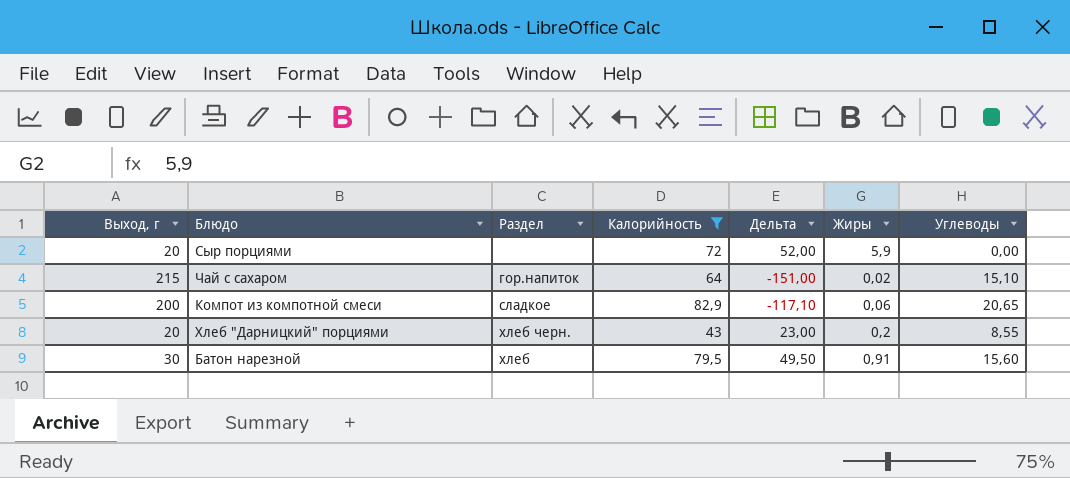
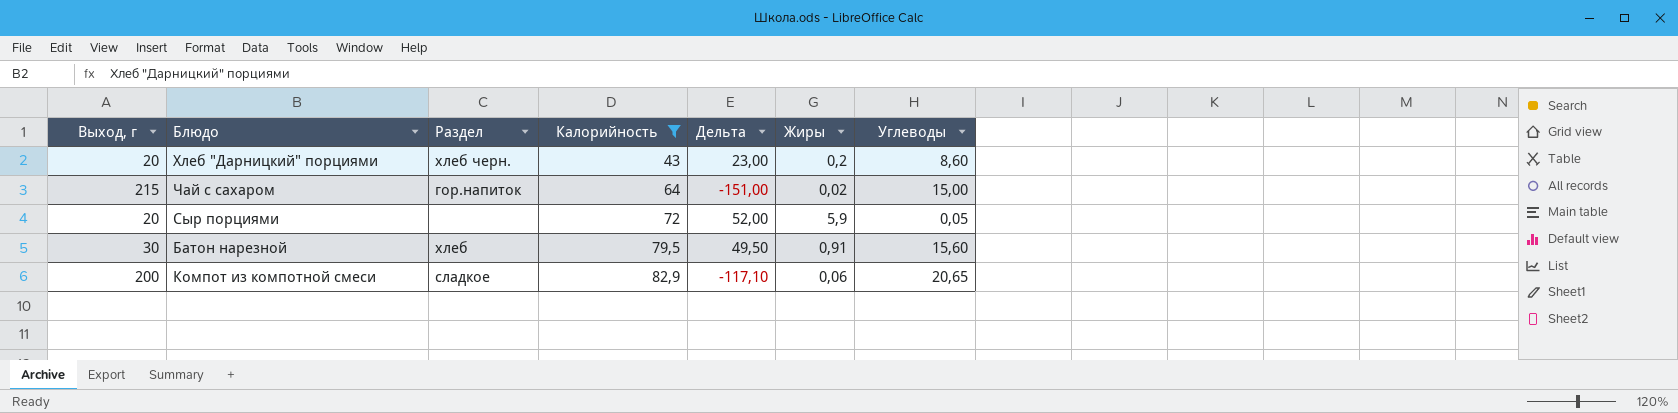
row order: none -> Калорийность ascending
Хлеб "Дарницкий" порциями | Углеводы: 8,55 -> 8,60
Чай с сахаром | Углеводы: 15,10 -> 15,00
Сыр порциями | Углеводы: 0,00 -> 0,05

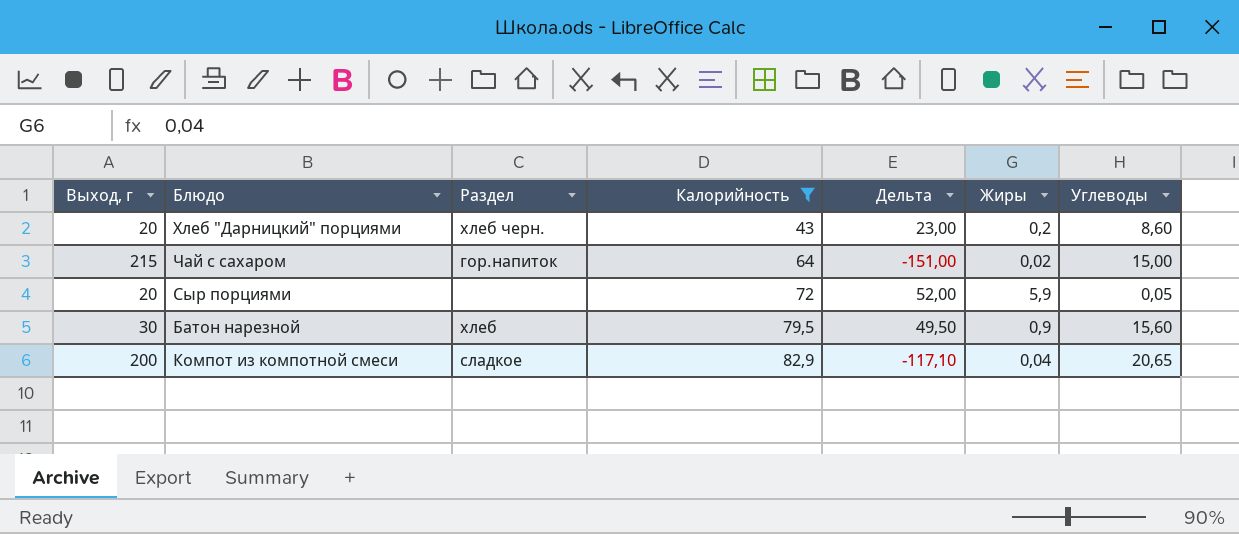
Батон нарезной | Жиры: 0,91 -> 0,9
Компот из компотной смеси | Жиры: 0,06 -> 0,04

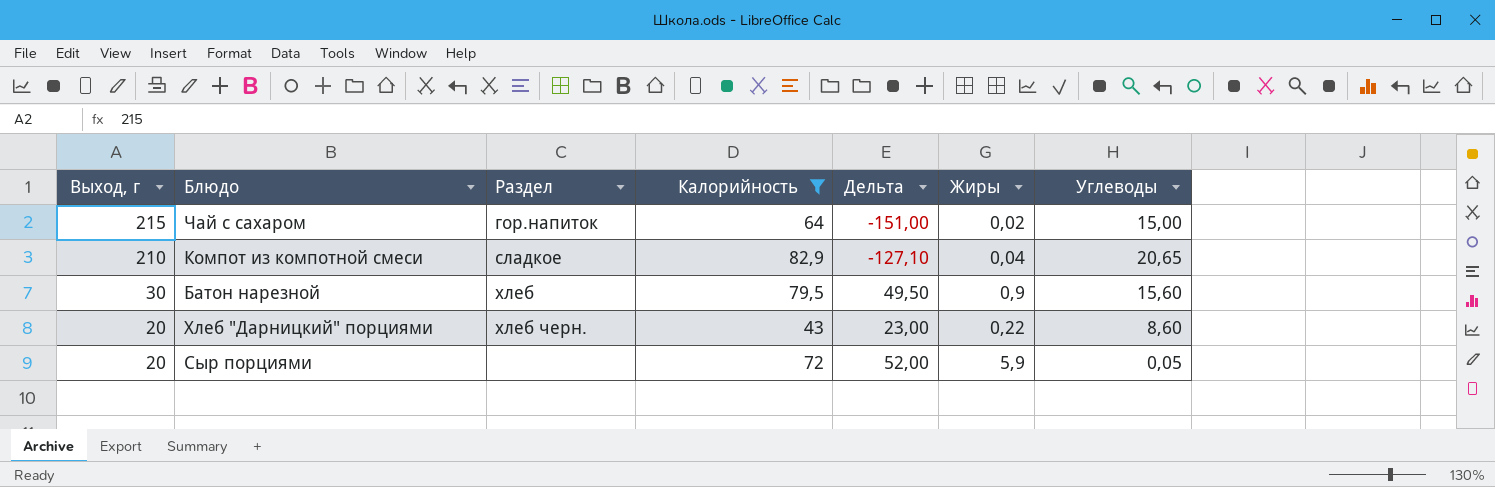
row order: Калорийность ascending -> Выход, г descending
Компот из компотной смеси | Выход, г: 200 -> 210
Компот из компотной смеси | Дельта: -117,10 -> -127,10
Хлеб "Дарницкий" порциями | Жиры: 0,2 -> 0,22

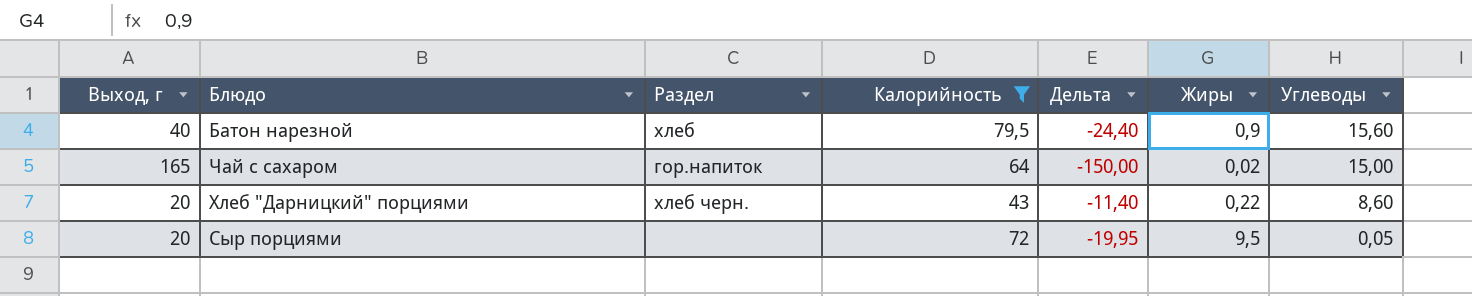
row order: Выход, г descending -> Углеводы descending
column Дельта | formula: [Калорийность] - [Выход, г] -> [Углеводы] - [Выход, г]
row Компот из компотной смеси: 210 | сладкое | 82,9 | -127,10 | 0,04 | 20,65 -> none
Батон нарезной | Выход, г: 30 -> 40
Чай с сахаром | Выход, г: 215 -> 165
Сыр порциями | Жиры: 5,9 -> 9,5

